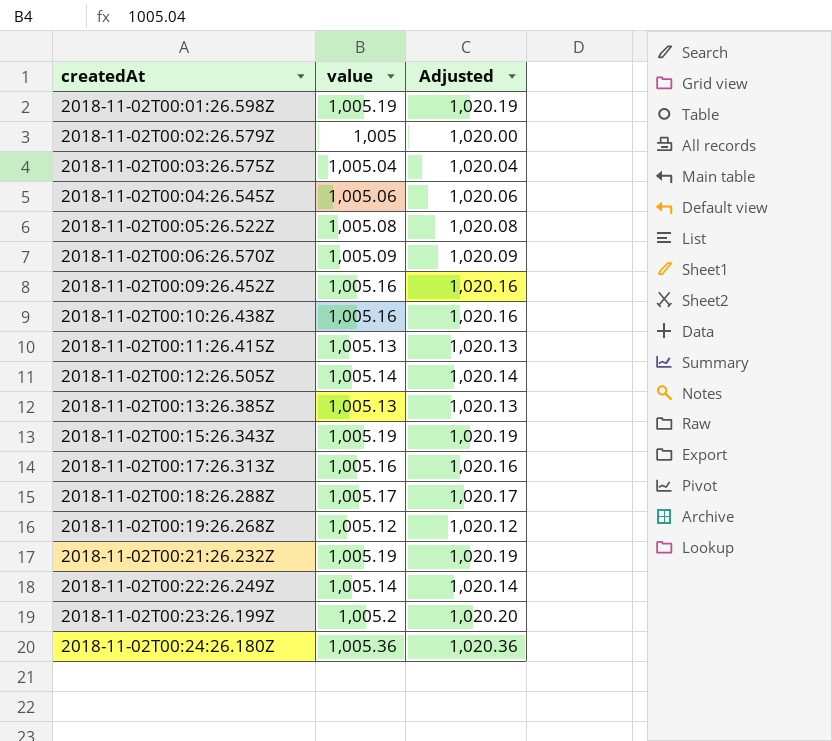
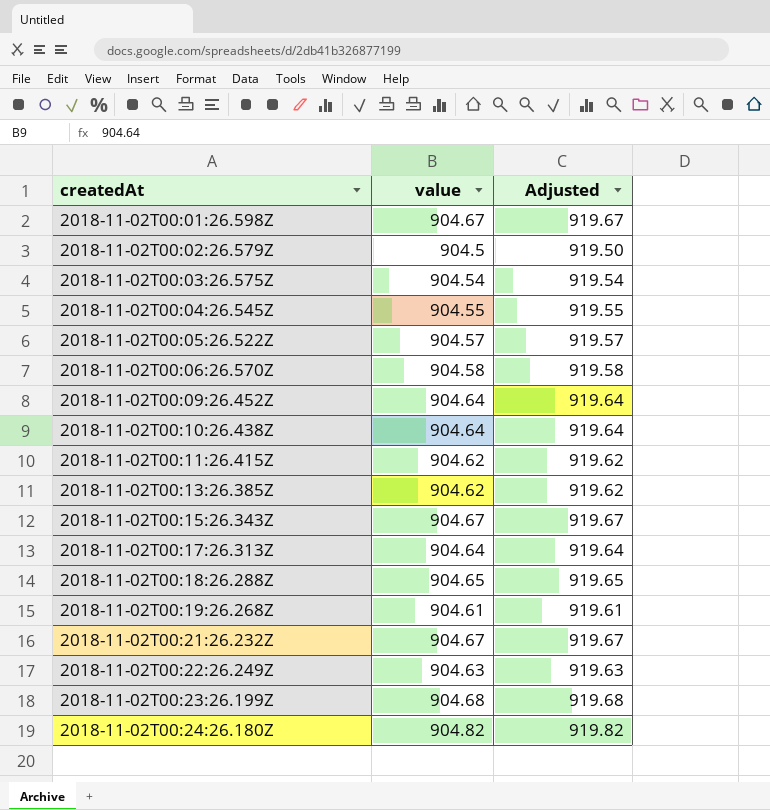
row 2018-11-02T00:12:26.505Z: 1,005.14 | 1,020.14 -> none
2018-11-02T00:01:26.598Z | value: 1,005.19 -> 904.67
2018-11-02T00:01:26.598Z | Adjusted: 1,020.19 -> 919.67
2018-11-02T00:02:26.579Z | value: 1,005 -> 904.5
2018-11-02T00:02:26.579Z | Adjusted: 1,020.00 -> 919.50
2018-11-02T00:03:26.575Z | value: 1,005.04 -> 904.54
2018-11-02T00:03:26.575Z | Adjusted: 1,020.04 -> 919.54
2018-11-02T00:04:26.545Z | value: 1,005.06 -> 904.55
2018-11-02T00:04:26.545Z | Adjusted: 1,020.06 -> 919.55
2018-11-02T00:05:26.522Z | value: 1,005.08 -> 904.57
2018-11-02T00:05:26.522Z | Adjusted: 1,020.08 -> 919.57
2018-11-02T00:06:26.570Z | value: 1,005.09 -> 904.58
2018-11-02T00:06:26.570Z | Adjusted: 1,020.09 -> 919.58
2018-11-02T00:09:26.452Z | value: 1,005.16 -> 904.64
2018-11-02T00:09:26.452Z | Adjusted: 1,020.16 -> 919.64
2018-11-02T00:10:26.438Z | value: 1,005.16 -> 904.64
2018-11-02T00:10:26.438Z | Adjusted: 1,020.16 -> 919.64
2018-11-02T00:11:26.415Z | value: 1,005.13 -> 904.62
2018-11-02T00:11:26.415Z | Adjusted: 1,020.13 -> 919.62
2018-11-02T00:13:26.385Z | value: 1,005.13 -> 904.62
2018-11-02T00:13:26.385Z | Adjusted: 1,020.13 -> 919.62
2018-11-02T00:15:26.343Z | value: 1,005.19 -> 904.67
2018-11-02T00:15:26.343Z | Adjusted: 1,020.19 -> 919.67
2018-11-02T00:17:26.313Z | value: 1,005.16 -> 904.64
2018-11-02T00:17:26.313Z | Adjusted: 1,020.16 -> 919.64
2018-11-02T00:18:26.288Z | value: 1,005.17 -> 904.65
2018-11-02T00:18:26.288Z | Adjusted: 1,020.17 -> 919.65
2018-11-02T00:19:26.268Z | value: 1,005.12 -> 904.61
2018-11-02T00:19:26.268Z | Adjusted: 1,020.12 -> 919.61
2018-11-02T00:21:26.232Z | value: 1,005.19 -> 904.67
2018-11-02T00:21:26.232Z | Adjusted: 1,020.19 -> 919.67
2018-11-02T00:22:26.249Z | value: 1,005.14 -> 904.63
2018-11-02T00:22:26.249Z | Adjusted: 1,020.14 -> 919.63
2018-11-02T00:23:26.199Z | value: 1,005.2 -> 904.68
2018-11-02T00:23:26.199Z | Adjusted: 1,020.20 -> 919.68
2018-11-02T00:24:26.180Z | value: 1,005.36 -> 904.82
2018-11-02T00:24:26.180Z | Adjusted: 1,020.36 -> 919.82

